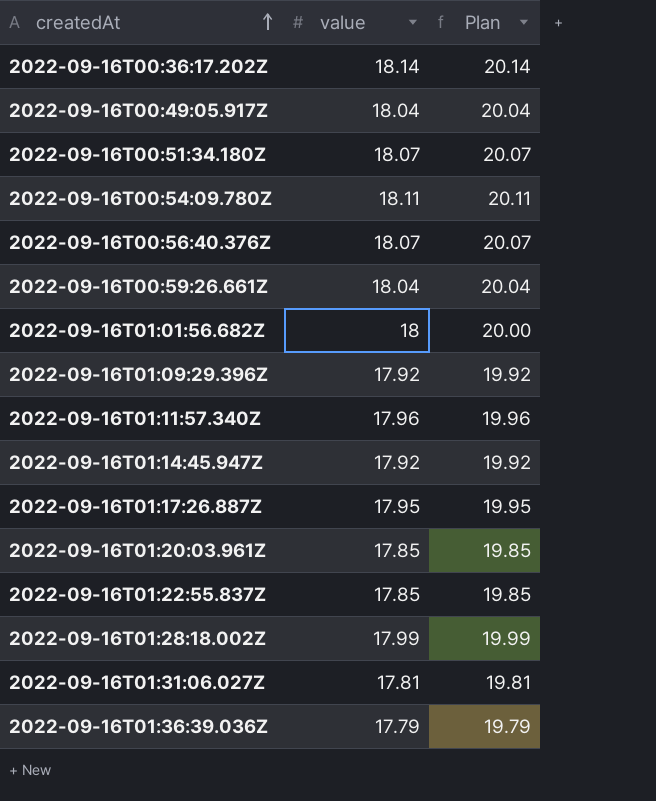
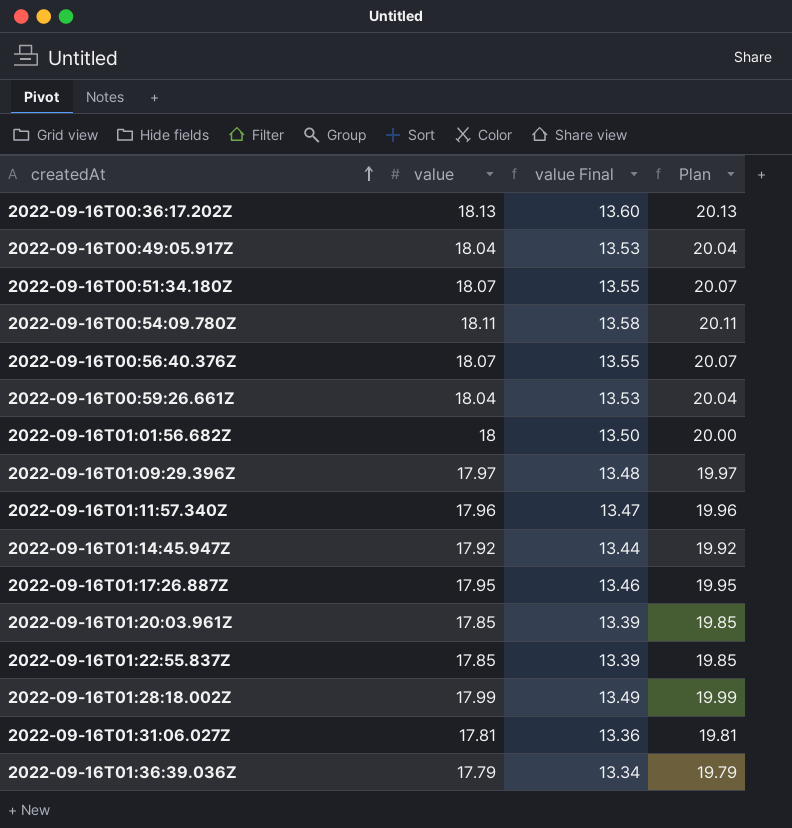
column value Final | formula: none -> [value] * 0.75
2022-09-16T00:36:17.202Z | value: 18.14 -> 18.13
2022-09-16T00:36:17.202Z | Plan: 20.14 -> 20.13
2022-09-16T01:09:29.396Z | value: 17.92 -> 17.97
2022-09-16T01:09:29.396Z | Plan: 19.92 -> 19.97

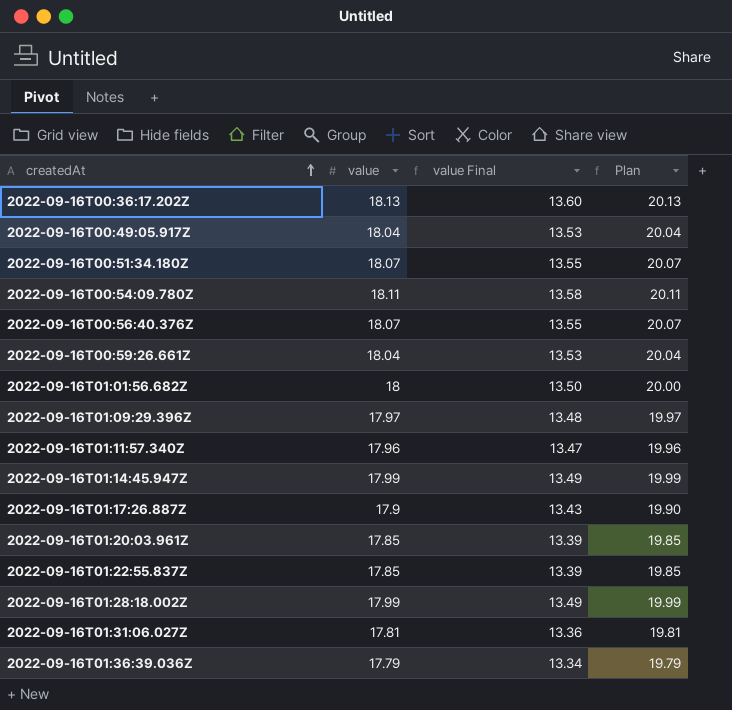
2022-09-16T01:14:45.947Z | value: 17.92 -> 17.99
2022-09-16T01:14:45.947Z | value Final: 13.44 -> 13.49
2022-09-16T01:14:45.947Z | Plan: 19.92 -> 19.99
2022-09-16T01:17:26.887Z | value: 17.95 -> 17.9
2022-09-16T01:17:26.887Z | value Final: 13.46 -> 13.43
2022-09-16T01:17:26.887Z | Plan: 19.95 -> 19.90

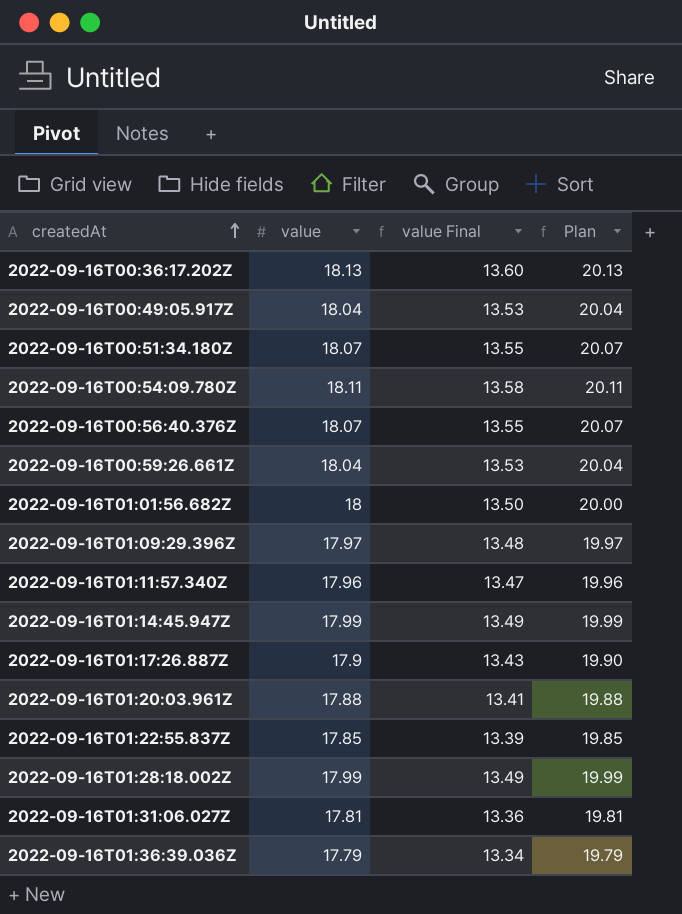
2022-09-16T01:20:03.961Z | value: 17.85 -> 17.88
2022-09-16T01:20:03.961Z | value Final: 13.39 -> 13.41
2022-09-16T01:20:03.961Z | Plan: 19.85 -> 19.88

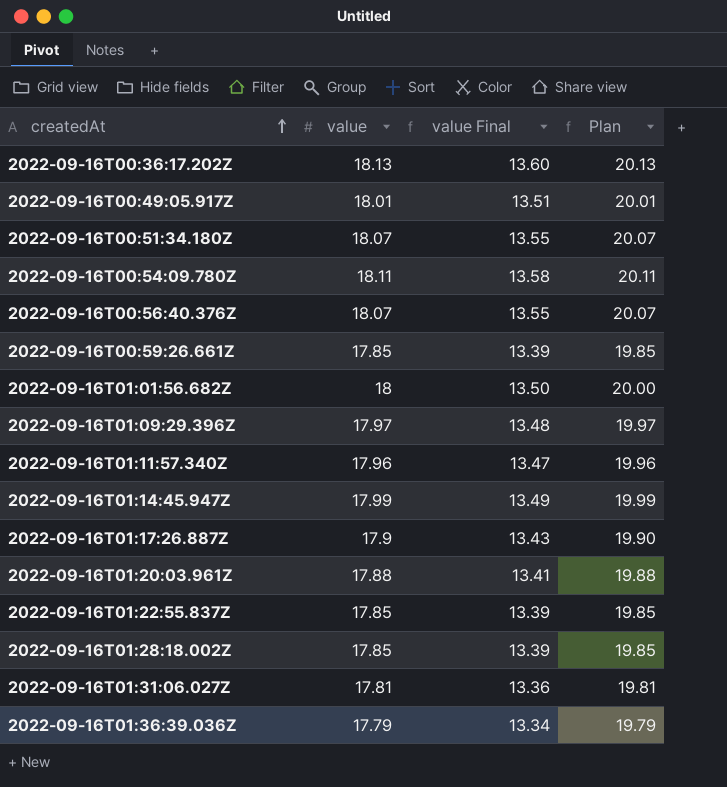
2022-09-16T00:49:05.917Z | value: 18.04 -> 18.01
2022-09-16T00:49:05.917Z | value Final: 13.53 -> 13.51
2022-09-16T00:49:05.917Z | Plan: 20.04 -> 20.01
2022-09-16T00:59:26.661Z | value: 18.04 -> 17.85
2022-09-16T00:59:26.661Z | value Final: 13.53 -> 13.39
2022-09-16T00:59:26.661Z | Plan: 20.04 -> 19.85
2022-09-16T01:28:18.002Z | value: 17.99 -> 17.85
2022-09-16T01:28:18.002Z | value Final: 13.49 -> 13.39
2022-09-16T01:28:18.002Z | Plan: 19.99 -> 19.85

